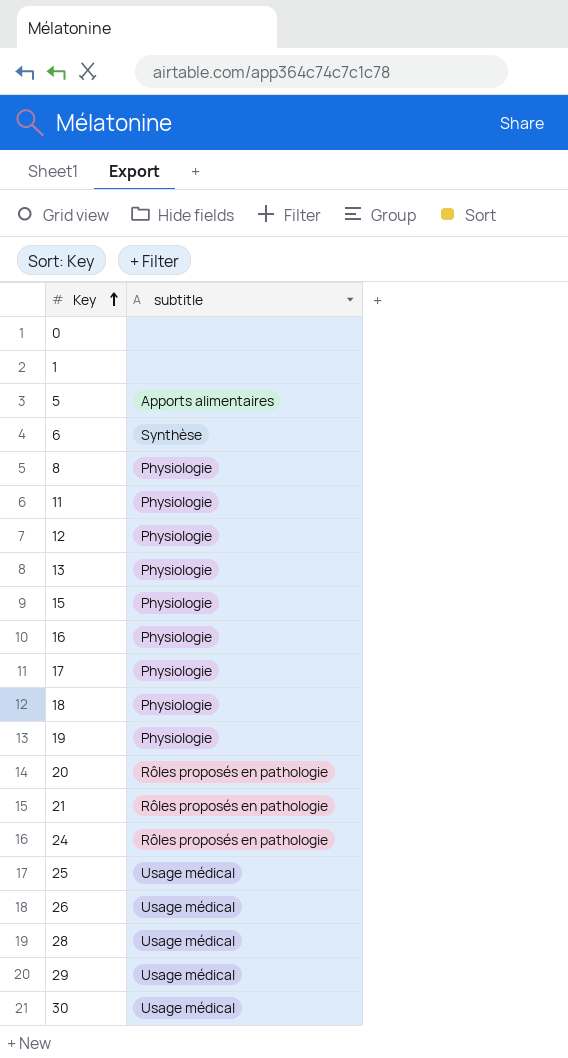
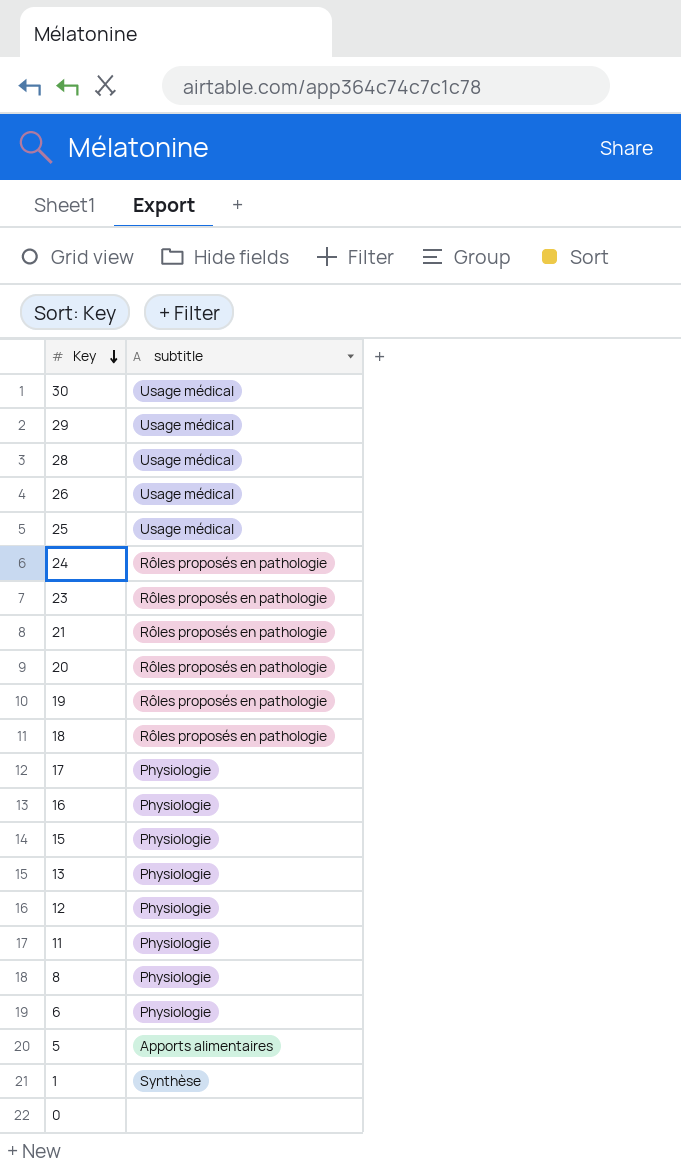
row order: Key ascending -> Key descending
row 23: none -> Rôles proposés en pathologie
19 | subtitle: Physiologie -> Rôles proposés en pathologie
18 | subtitle: Physiologie -> Rôles proposés en pathologie
6 | subtitle: Synthèse -> Physiologie
1 | subtitle: none -> Synthèse

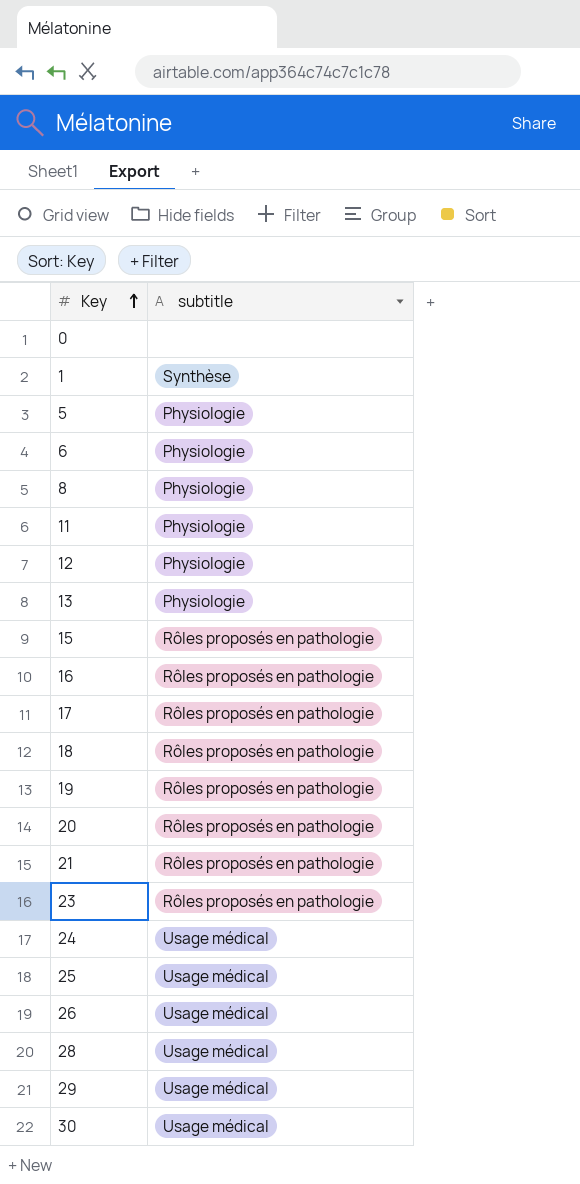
row order: Key descending -> Key ascending
5 | subtitle: Apports alimentaires -> Physiologie
15 | subtitle: Physiologie -> Rôles proposés en pathologie
16 | subtitle: Physiologie -> Rôles proposés en pathologie
17 | subtitle: Physiologie -> Rôles proposés en pathologie
24 | subtitle: Rôles proposés en pathologie -> Usage médical

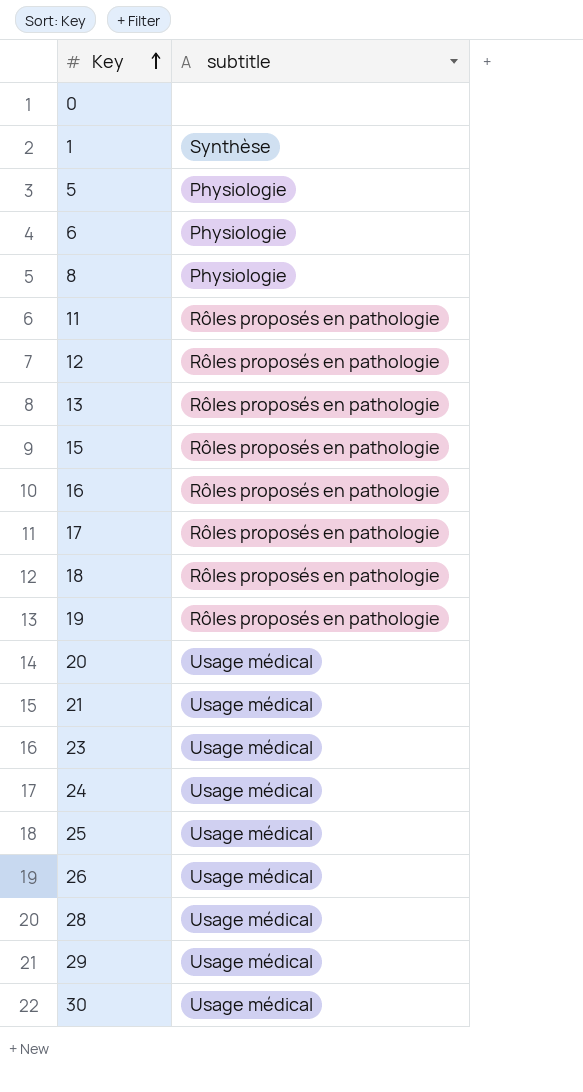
11 | subtitle: Physiologie -> Rôles proposés en pathologie
12 | subtitle: Physiologie -> Rôles proposés en pathologie
13 | subtitle: Physiologie -> Rôles proposés en pathologie
20 | subtitle: Rôles proposés en pathologie -> Usage médical
21 | subtitle: Rôles proposés en pathologie -> Usage médical
23 | subtitle: Rôles proposés en pathologie -> Usage médical

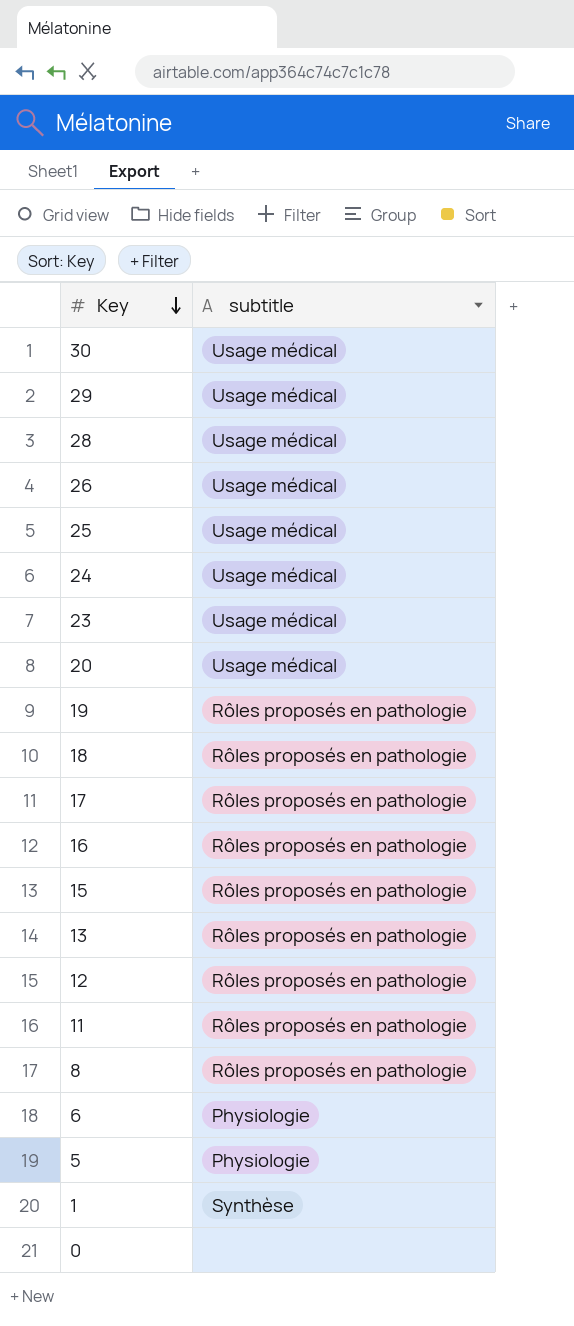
row order: Key ascending -> Key descending
row 21: Usage médical -> none
8 | subtitle: Physiologie -> Rôles proposés en pathologie

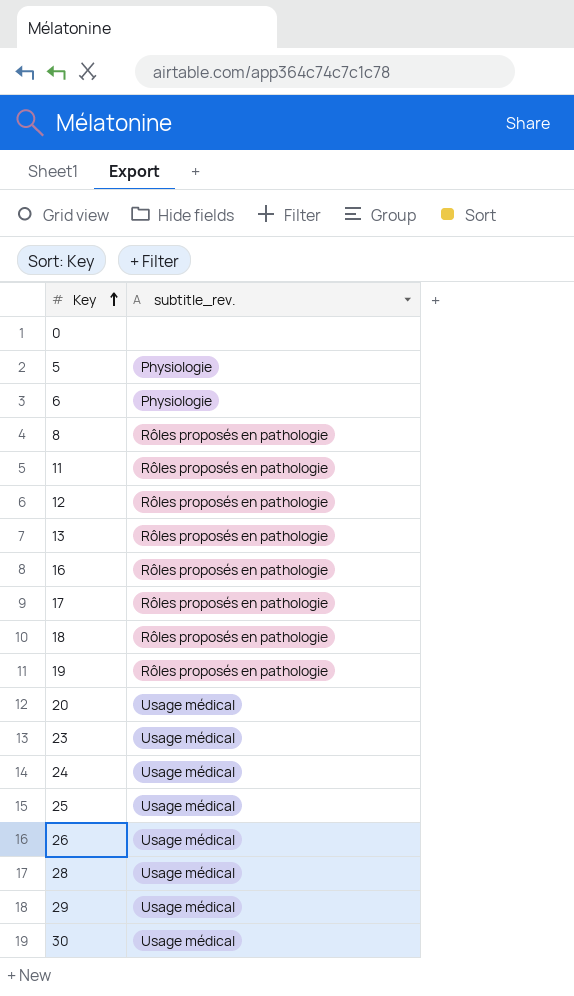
row order: Key descending -> Key ascending
column name: subtitle -> subtitle_rev.
row 15: Rôles proposés en pathologie -> none
row 1: Synthèse -> none

